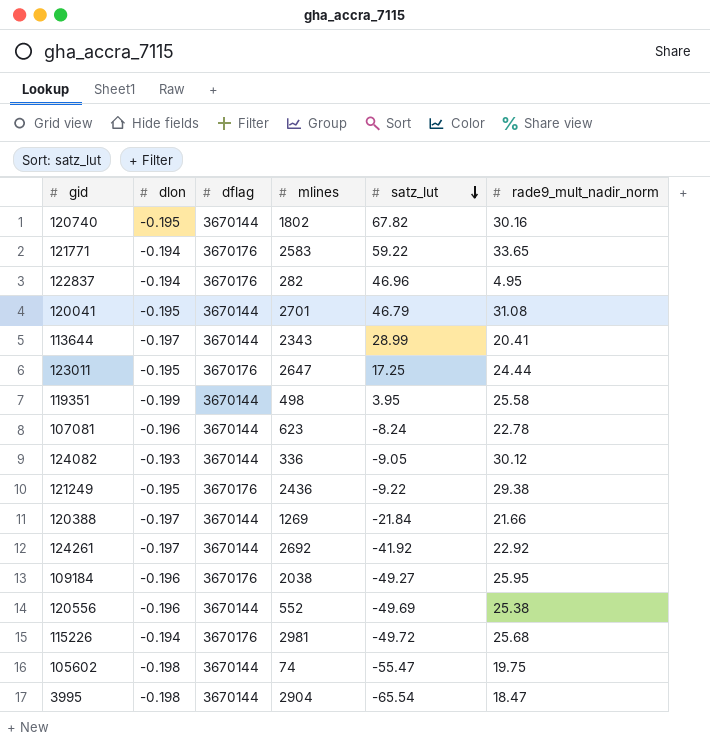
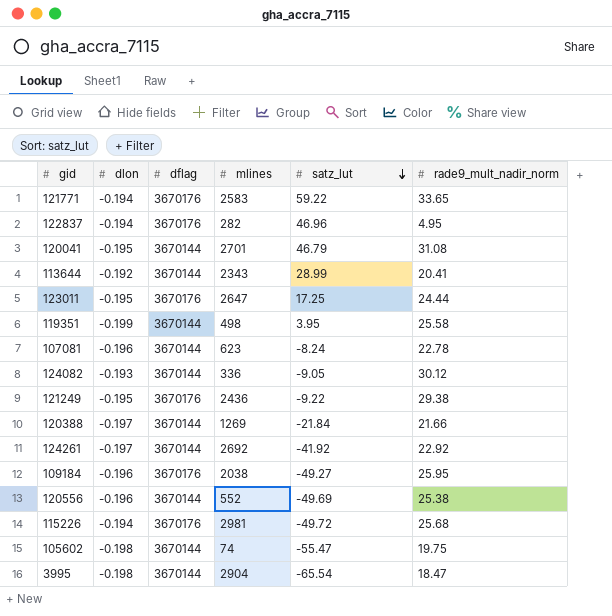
row 120740: -0.195 | 3670144 | 1802 | 67.82 | 30.16 -> none
113644 | dlon: -0.197 -> -0.192

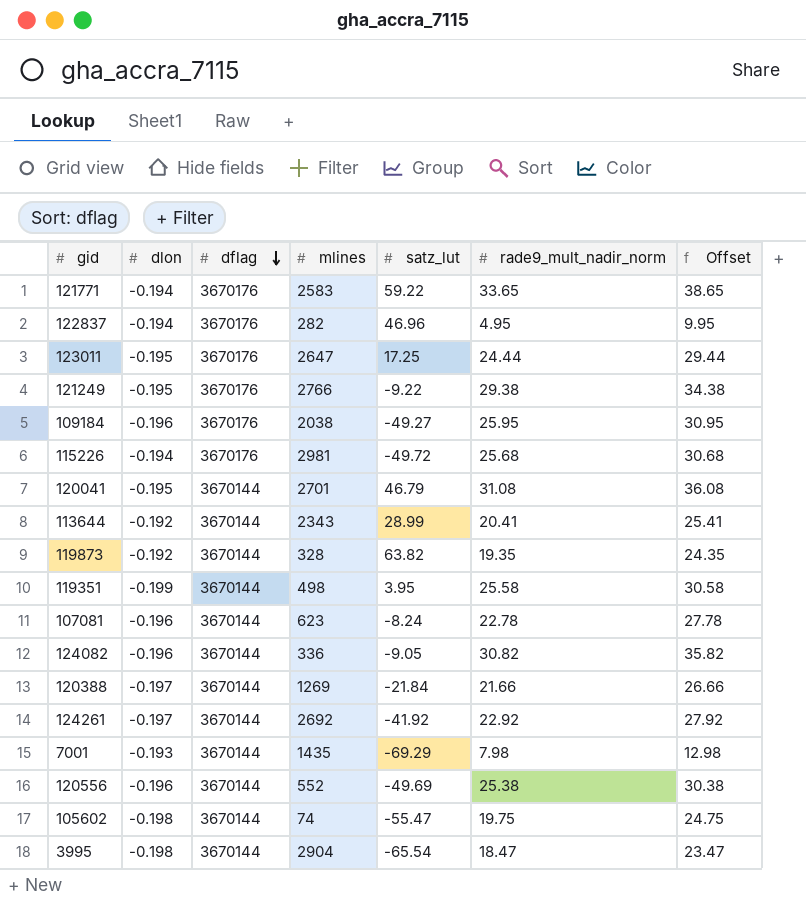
row order: satz_lut descending -> dflag descending
column Offset | formula: none -> [rade9_mult_nadir_norm] + 5
121249 | mlines: 2436 -> 2766
row 119873: none -> -0.192 | 3670144 | 328 | 63.82 | 19.35 | 24.35
124082 | dlon: -0.193 -> -0.196
124082 | rade9_mult_nadir_norm: 30.12 -> 30.82
row 7001: none -> -0.193 | 3670144 | 1435 | -69.29 | 7.98 | 12.98

